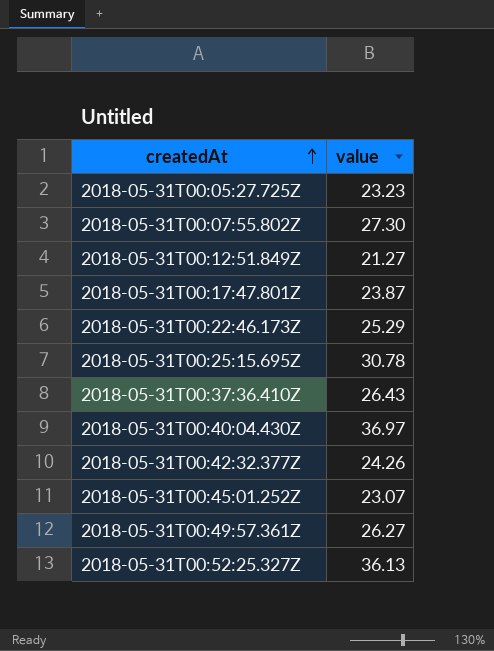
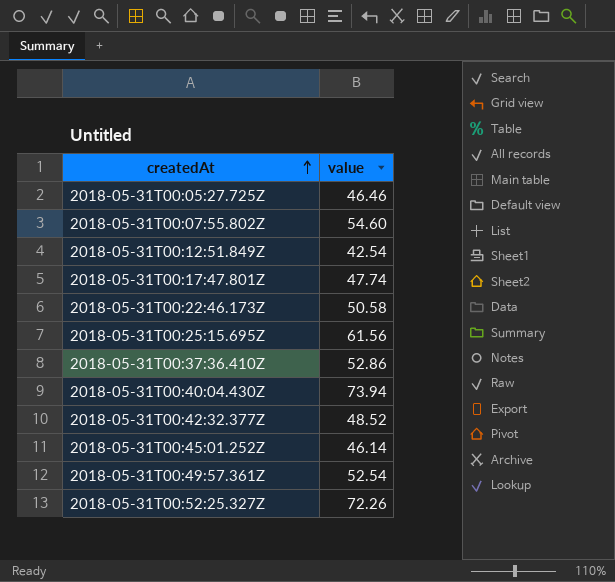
2018-05-31T00:05:27.725Z | value: 23.23 -> 46.46
2018-05-31T00:07:55.802Z | value: 27.30 -> 54.60
2018-05-31T00:12:51.849Z | value: 21.27 -> 42.54
2018-05-31T00:17:47.801Z | value: 23.87 -> 47.74
2018-05-31T00:22:46.173Z | value: 25.29 -> 50.58
2018-05-31T00:25:15.695Z | value: 30.78 -> 61.56
2018-05-31T00:37:36.410Z | value: 26.43 -> 52.86
2018-05-31T00:40:04.430Z | value: 36.97 -> 73.94
2018-05-31T00:42:32.377Z | value: 24.26 -> 48.52
2018-05-31T00:45:01.252Z | value: 23.07 -> 46.14
2018-05-31T00:49:57.361Z | value: 26.27 -> 52.54
2018-05-31T00:52:25.327Z | value: 36.13 -> 72.26

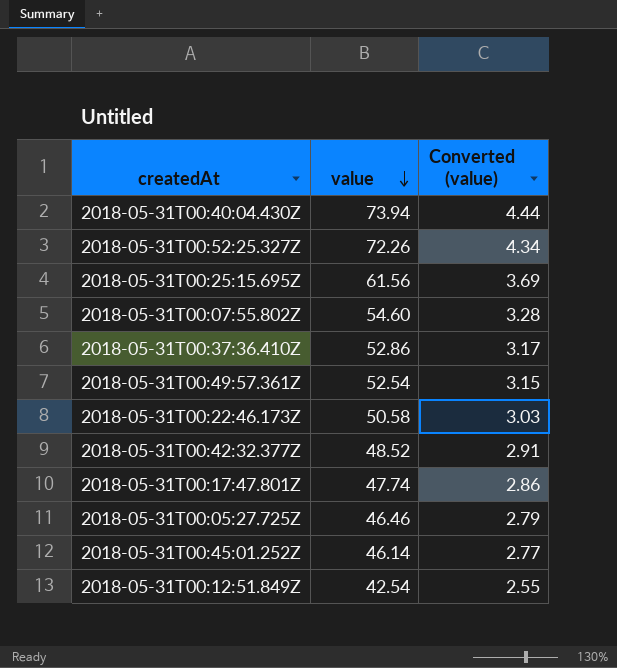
row order: createdAt ascending -> value descending
column Converted (value) | formula: none -> [value] * 0.06

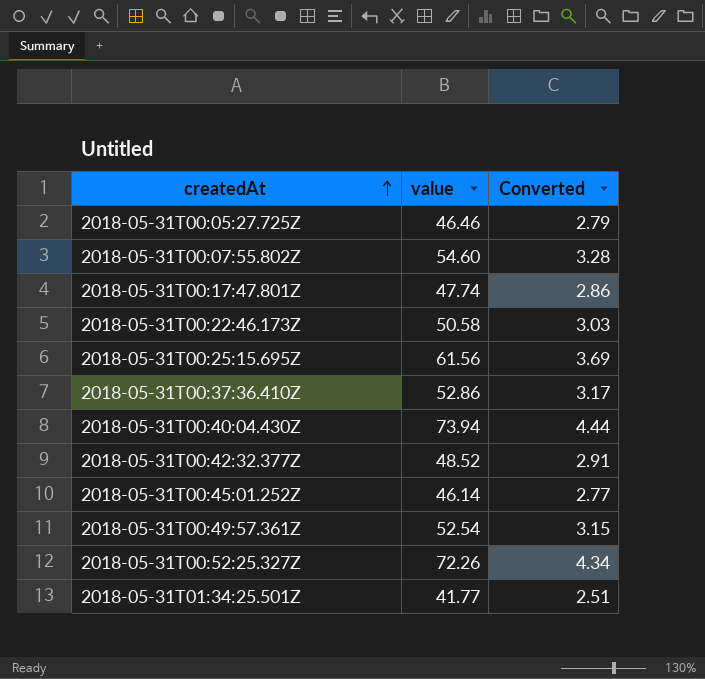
row order: value descending -> createdAt ascending
column name: Converted (value) -> Converted
row 2018-05-31T00:12:51.849Z: 42.54 | 2.55 -> none
row 2018-05-31T01:34:25.501Z: none -> 41.77 | 2.51

